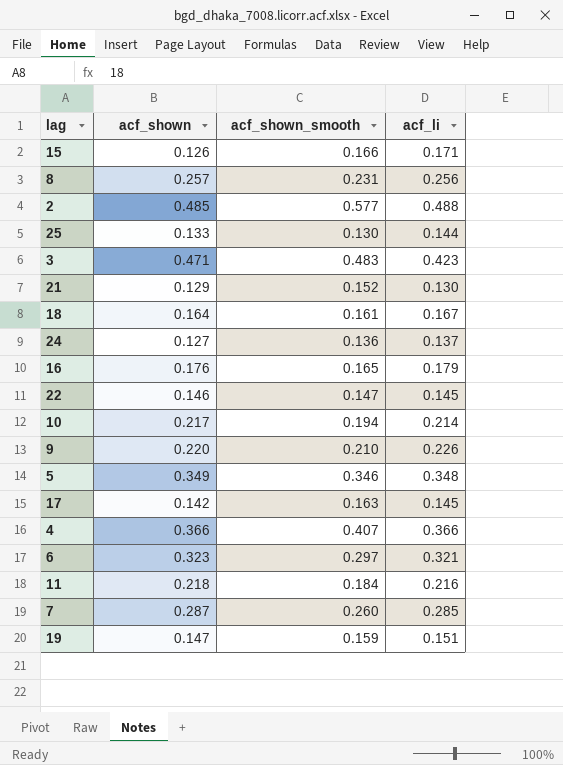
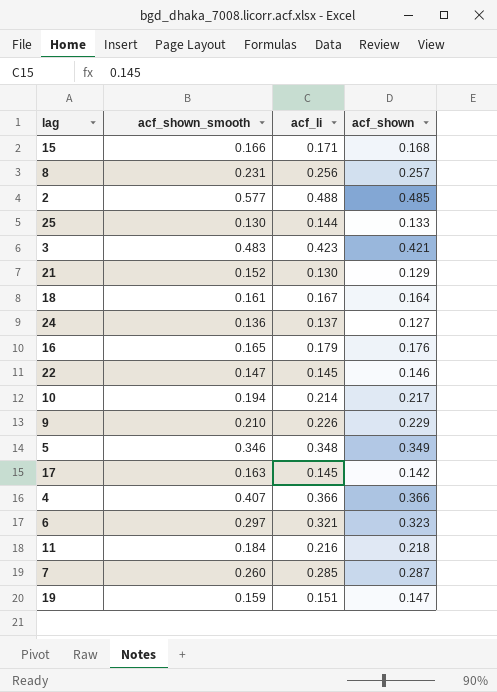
column acf_shown | position: 2 -> 4
15 | acf_shown: 0.126 -> 0.168
3 | acf_shown: 0.471 -> 0.421
9 | acf_shown: 0.220 -> 0.229

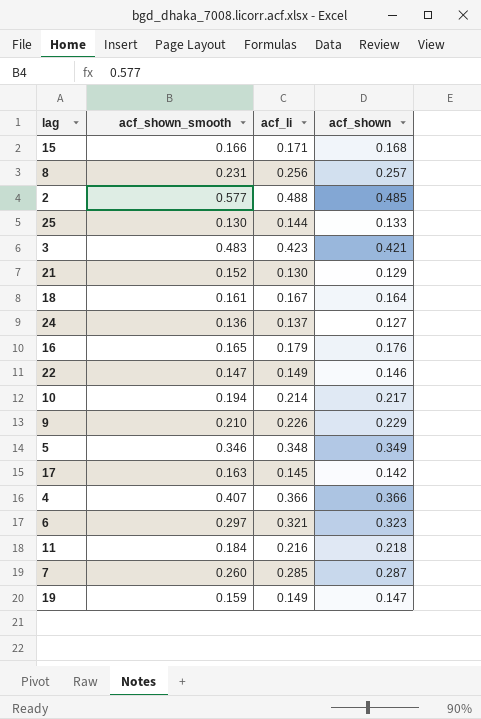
22 | acf_li: 0.145 -> 0.149
19 | acf_li: 0.151 -> 0.149

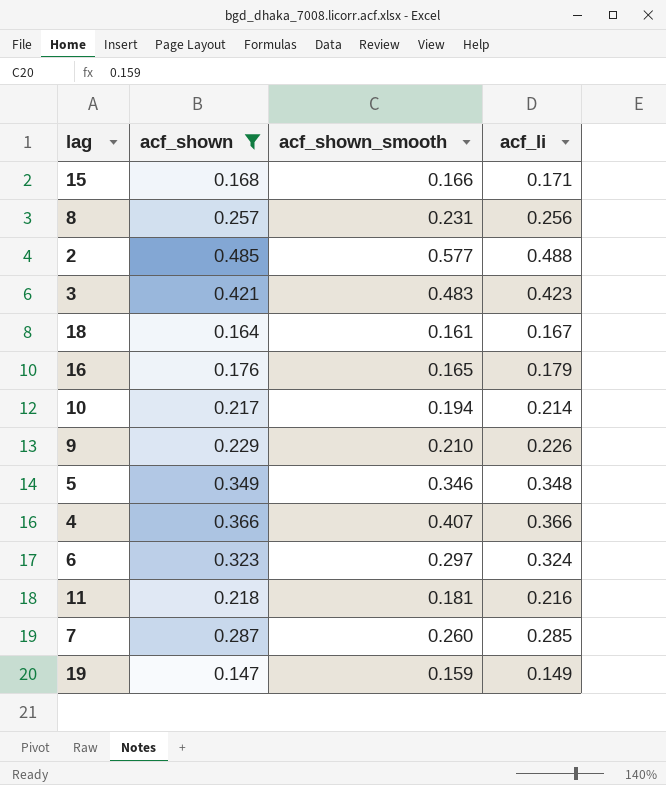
filter: none -> acf_shown >= 0.147
column acf_shown | position: 4 -> 2
6 | acf_li: 0.321 -> 0.324
11 | acf_shown_smooth: 0.184 -> 0.181

